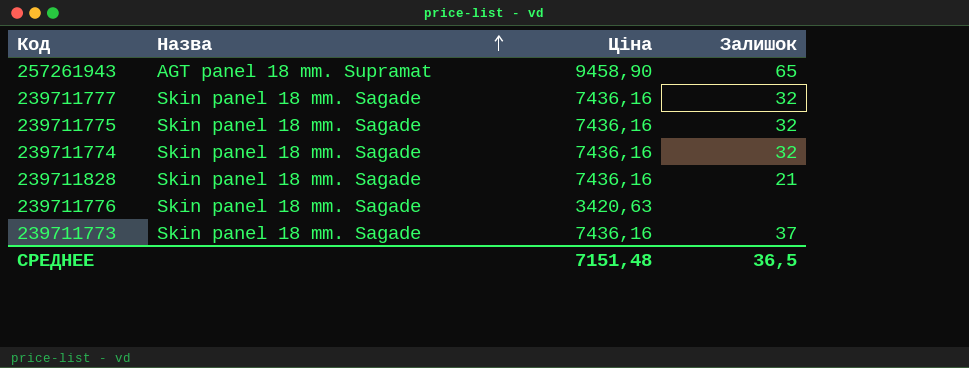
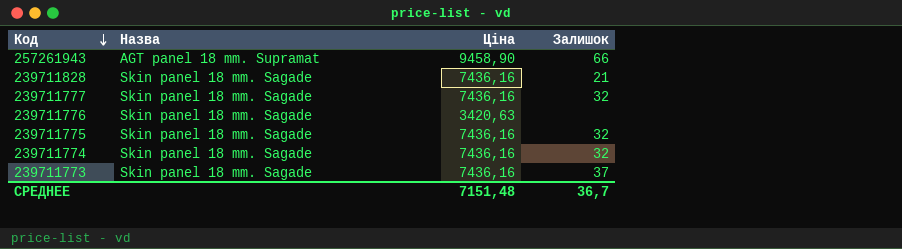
row order: Назва ascending -> Код descending
257261943 | Залишок: 65 -> 66
СРЕДНЕЕ | Залишок: 36,5 -> 36,7

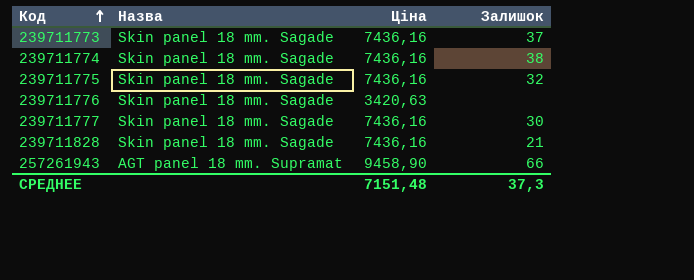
row order: Код descending -> Код ascending
239711774 | Залишок: 32 -> 38
239711777 | Залишок: 32 -> 30
СРЕДНЕЕ | Залишок: 36,7 -> 37,3

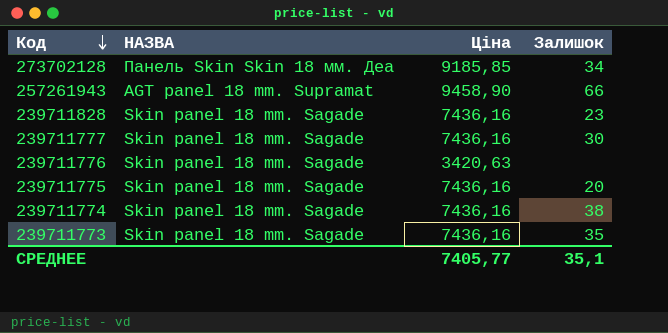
row order: Код ascending -> Код descending
column name: Назва -> НАЗВА
row 273702128: none -> Панель Skin Skin 18 мм. Деа | 9185,85 | 34
239711828 | Залишок: 21 -> 23
239711775 | Залишок: 32 -> 20
239711773 | Залишок: 37 -> 35
СРЕДНЕЕ | Ціна: 7151,48 -> 7405,77
СРЕДНЕЕ | Залишок: 37,3 -> 35,1

